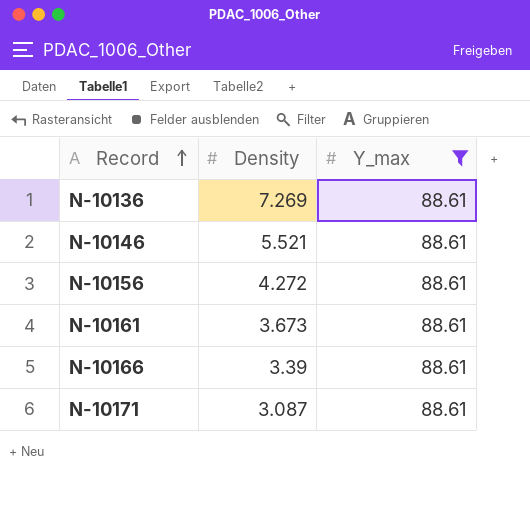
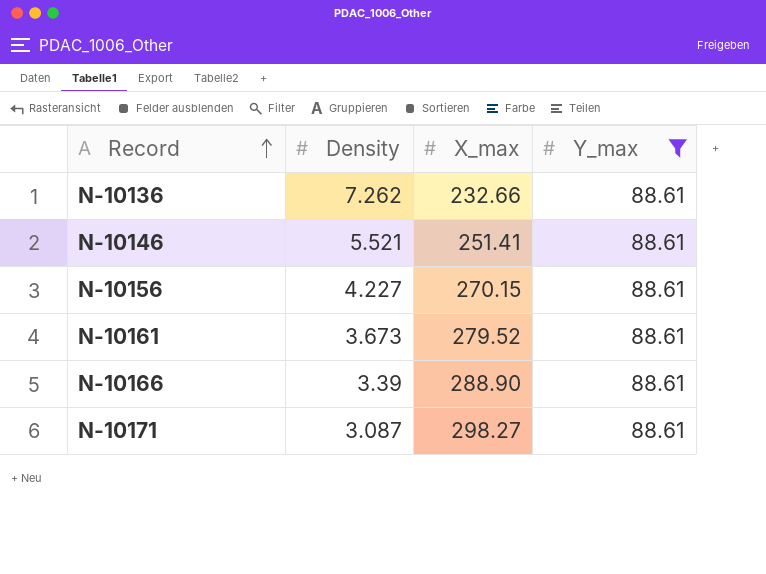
column X_max | position: none -> 3
N-10136 | Density: 7.269 -> 7.262
N-10156 | Density: 4.272 -> 4.227

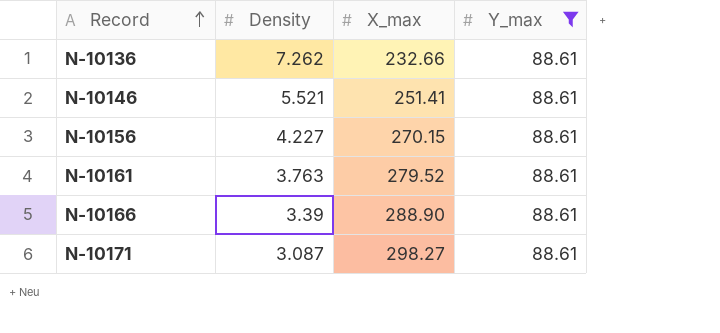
N-10161 | Density: 3.673 -> 3.763

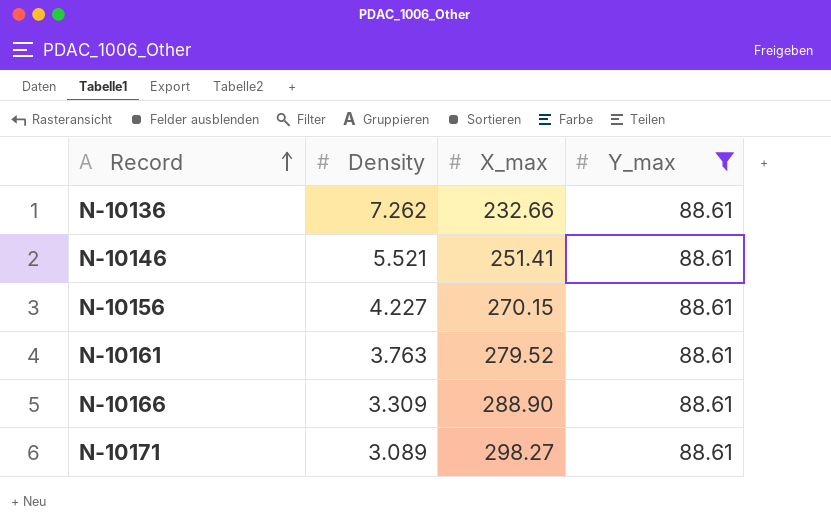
N-10166 | Density: 3.39 -> 3.309
N-10171 | Density: 3.087 -> 3.089

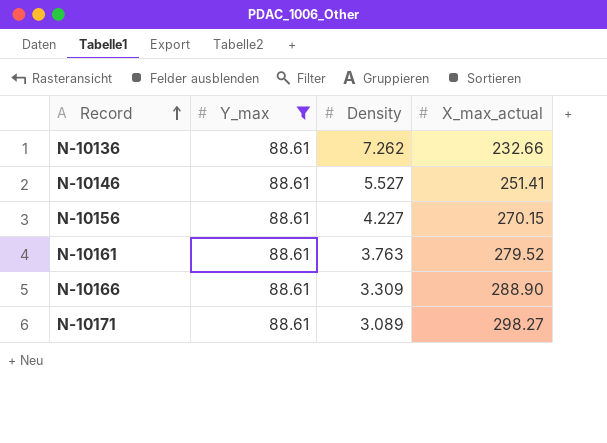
column Y_max | position: 4 -> 2
column name: X_max -> X_max_actual
N-10146 | Density: 5.521 -> 5.527

